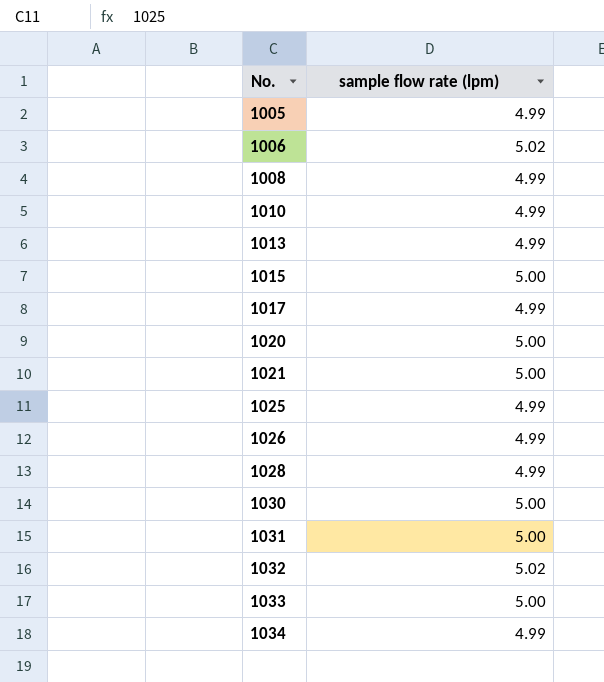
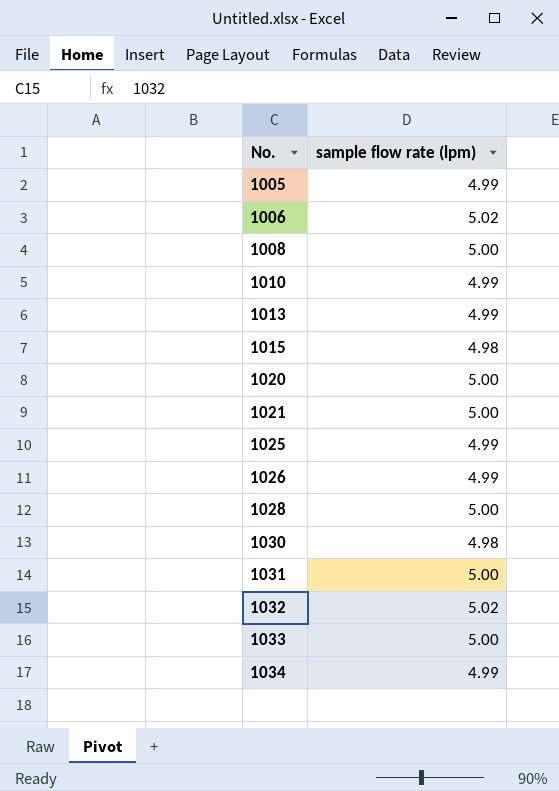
row 1017: 4.99 -> none
1008 | sample flow rate (lpm): 4.99 -> 5.00
1015 | sample flow rate (lpm): 5.00 -> 4.98
1028 | sample flow rate (lpm): 4.99 -> 5.00
1030 | sample flow rate (lpm): 5.00 -> 4.98

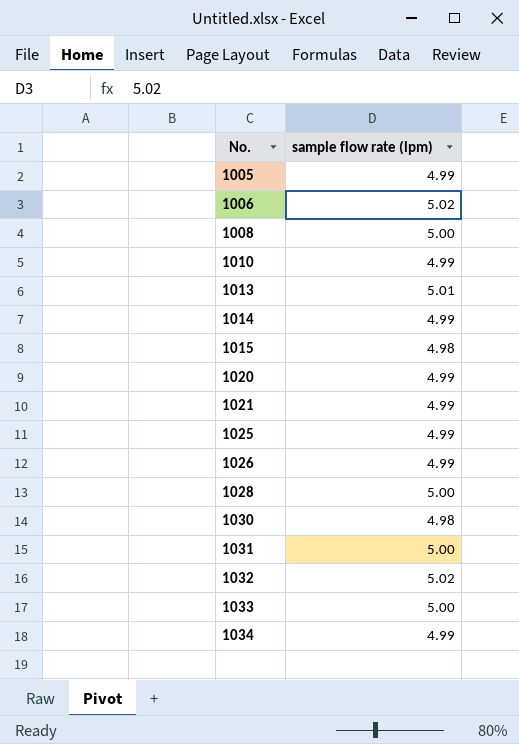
1013 | sample flow rate (lpm): 4.99 -> 5.01
row 1014: none -> 4.99
1020 | sample flow rate (lpm): 5.00 -> 4.99
1021 | sample flow rate (lpm): 5.00 -> 4.99

